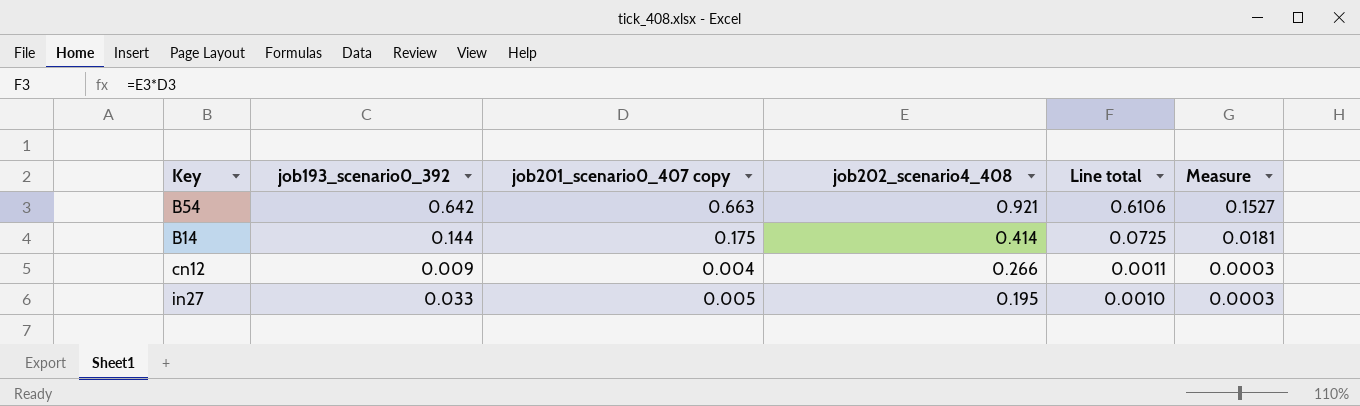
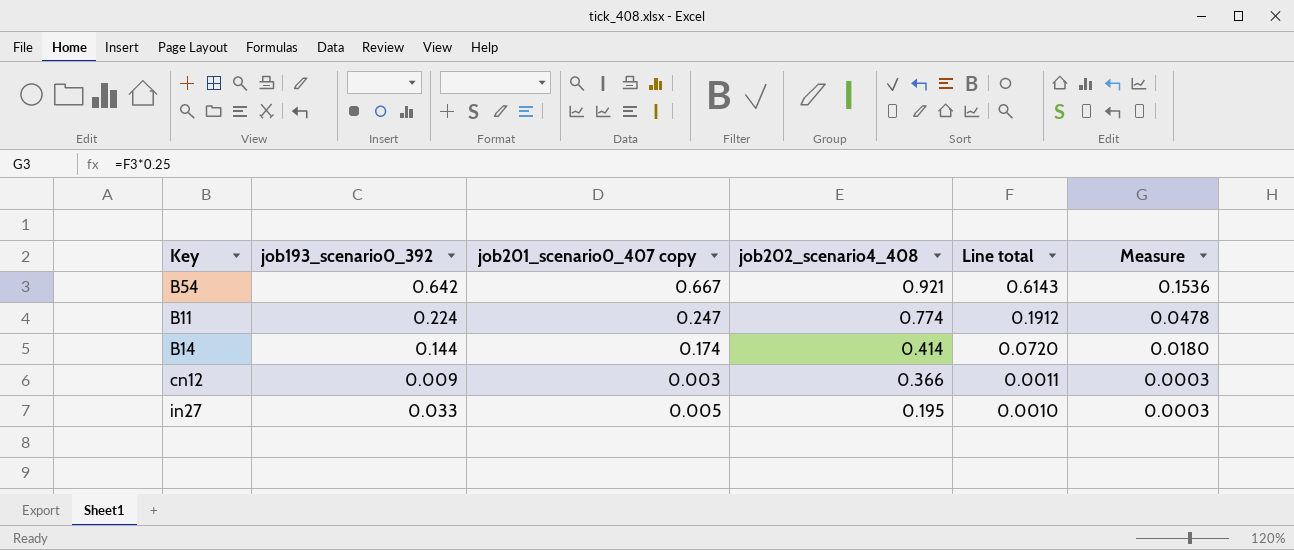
B54 | job201_scenario0_407 copy: 0.663 -> 0.667
B54 | Line total: 0.6106 -> 0.6143
B54 | Measure: 0.1527 -> 0.1536
row B11: none -> 0.224 | 0.247 | 0.774 | 0.1912 | 0.0478
B14 | job201_scenario0_407 copy: 0.175 -> 0.174
B14 | Line total: 0.0725 -> 0.0720
B14 | Measure: 0.0181 -> 0.0180
cn12 | job201_scenario0_407 copy: 0.004 -> 0.003
cn12 | job202_scenario4_408: 0.266 -> 0.366

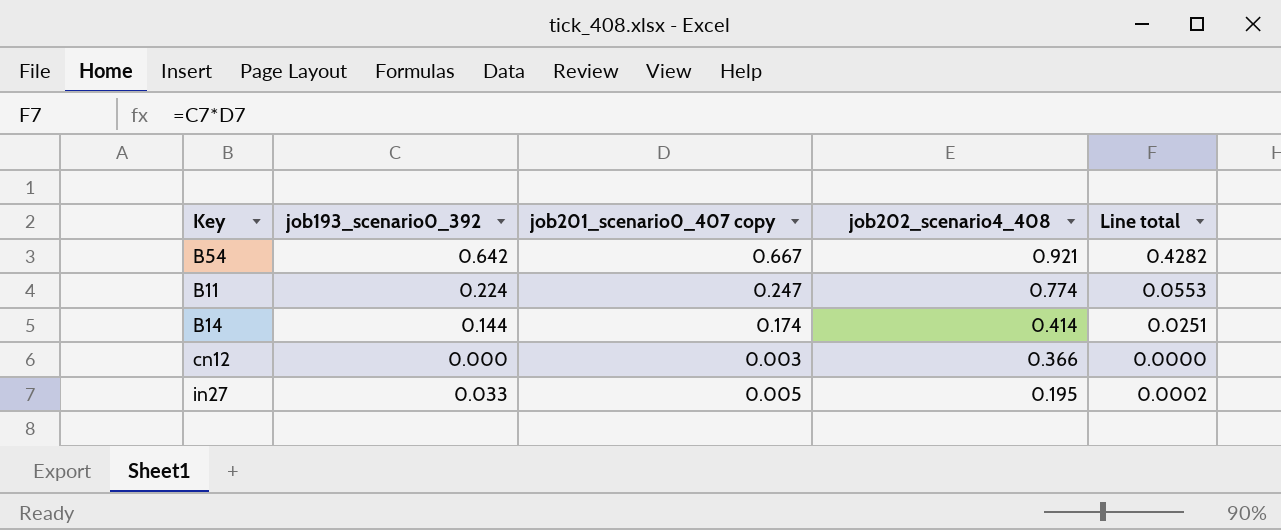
column Measure | formula: [Line total] * 0.25 -> none
column Line total | formula: [job201_scenario0_407 copy] * [job202_scenario4_408] -> [job193_scenario0_392] * [job201_scenario0_407 copy]
cn12 | job193_scenario0_392: 0.009 -> 0.000

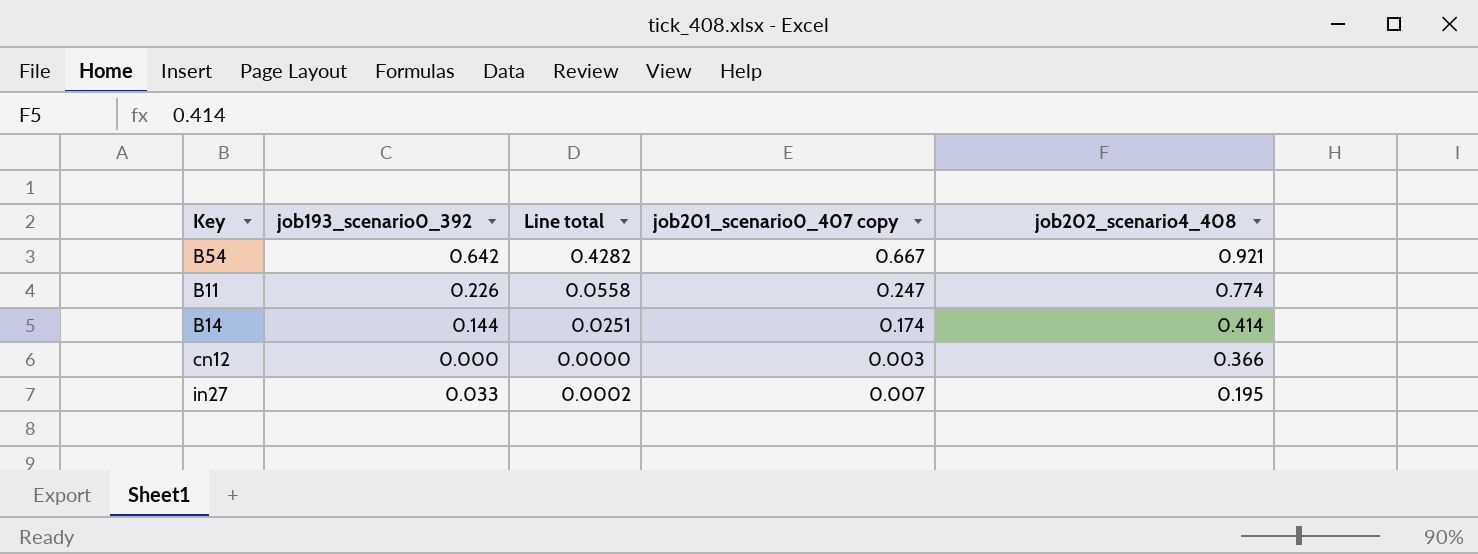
column Line total | position: 5 -> 3
B11 | job193_scenario0_392: 0.224 -> 0.226
B11 | Line total: 0.0553 -> 0.0558
in27 | job201_scenario0_407 copy: 0.005 -> 0.007

